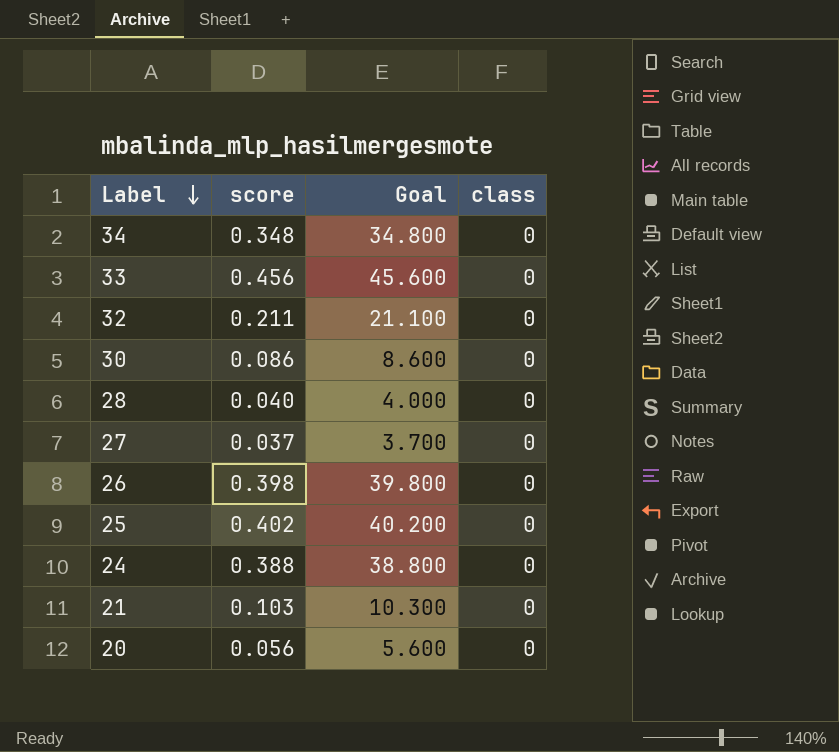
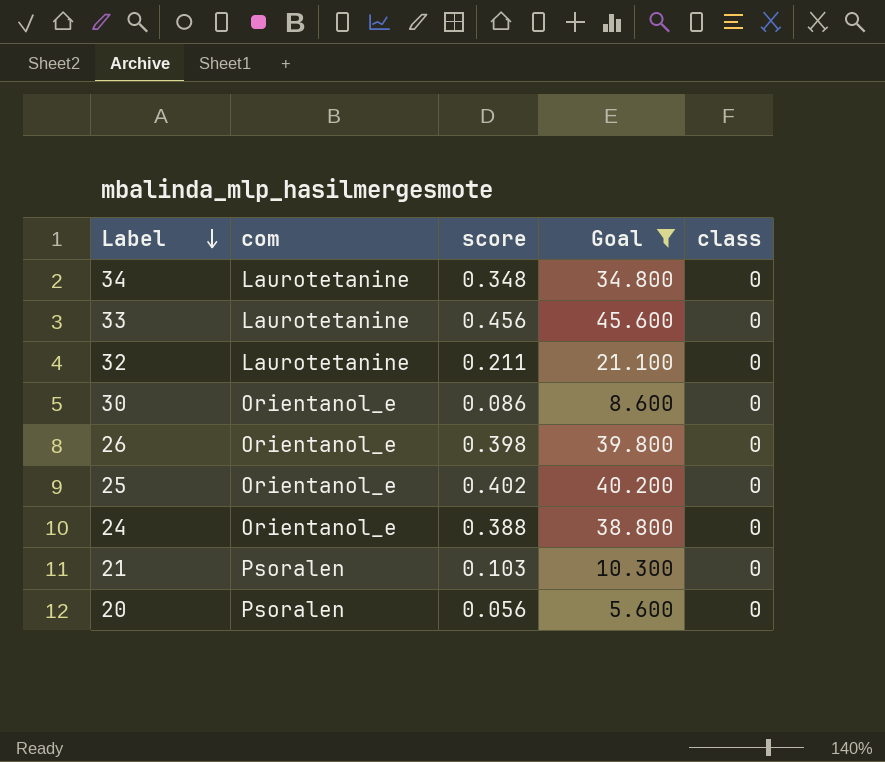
filter: none -> Goal >= 5.600
column com | position: none -> 2

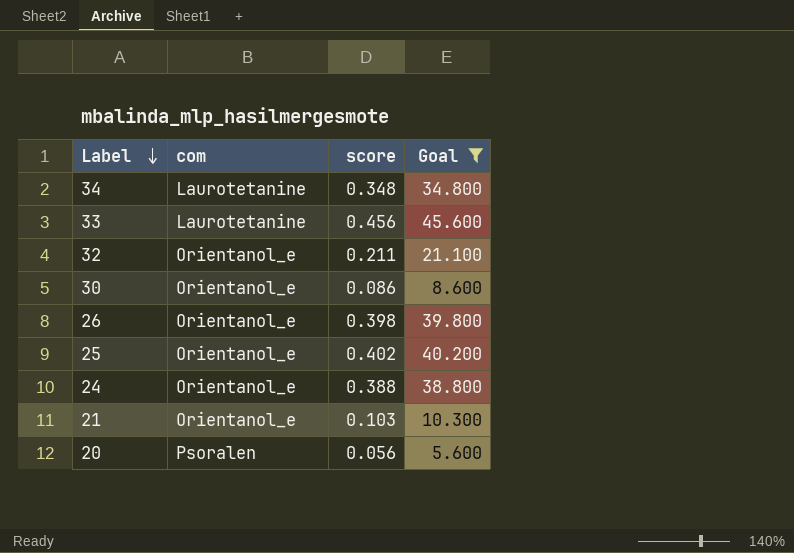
column class | position: 5 -> none
32 | com: Laurotetanine -> Orientanol_e
21 | com: Psoralen -> Orientanol_e

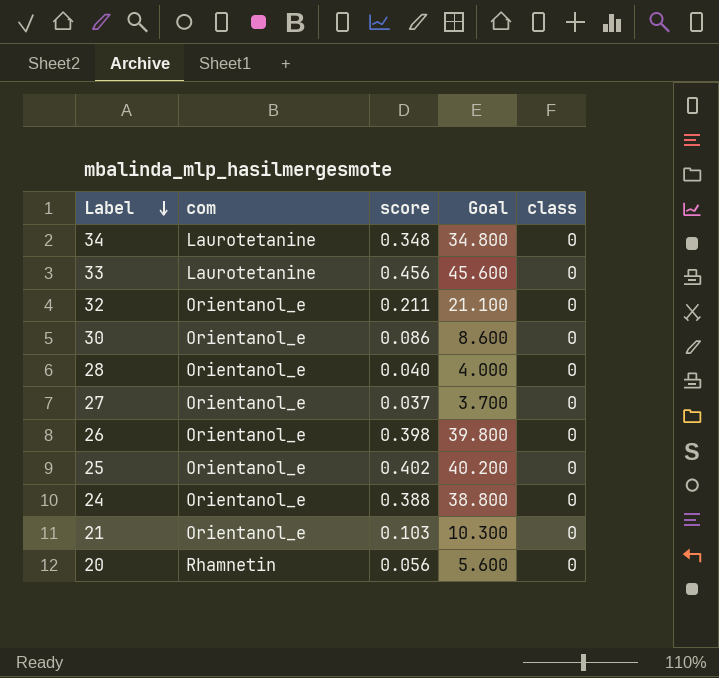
filter: Goal >= 5.600 -> none
column class | position: none -> 5
20 | com: Psoralen -> Rhamnetin

